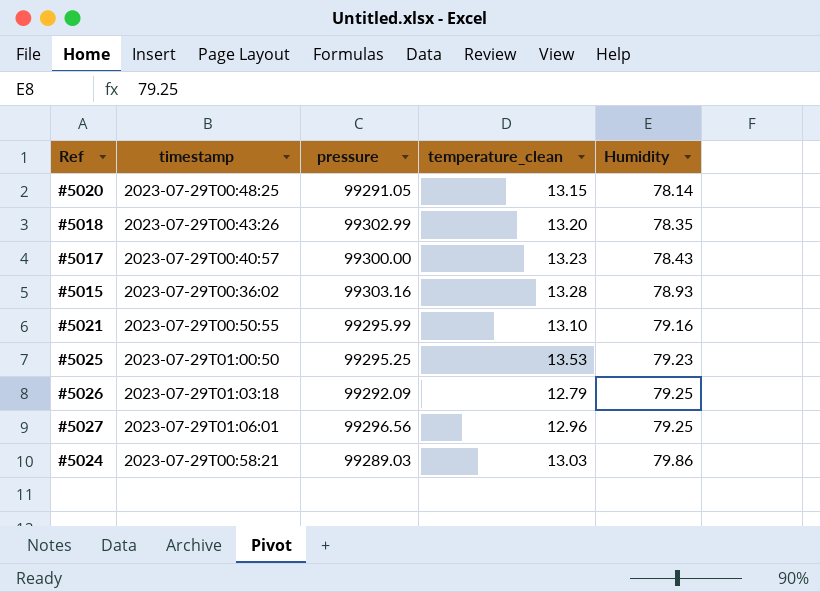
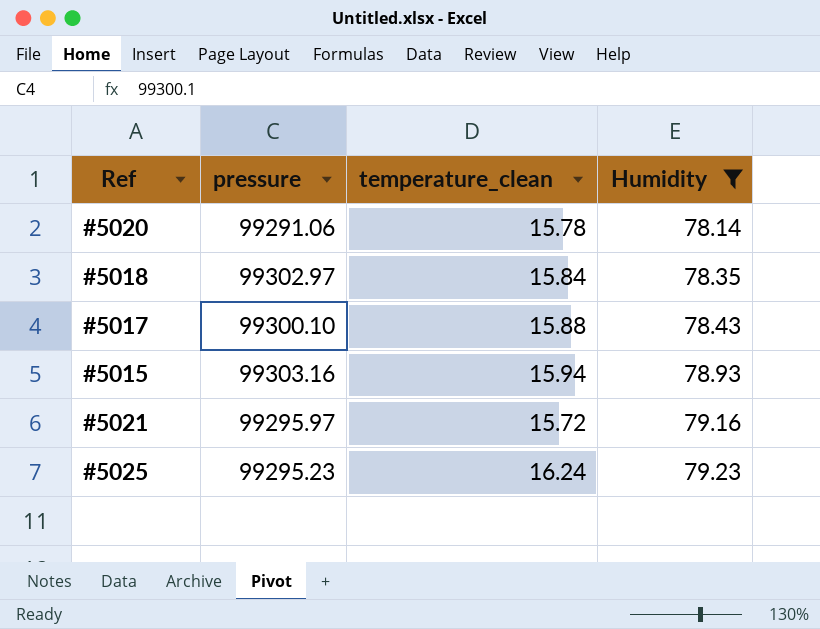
filter: none -> Humidity <= 79.23
column timestamp | position: 2 -> none
#5020 | pressure: 99291.05 -> 99291.06
#5020 | temperature_clean: 13.15 -> 15.78
#5018 | pressure: 99302.99 -> 99302.97
#5018 | temperature_clean: 13.20 -> 15.84
#5017 | pressure: 99300.00 -> 99300.10
#5017 | temperature_clean: 13.23 -> 15.88
#5015 | temperature_clean: 13.28 -> 15.94
#5021 | pressure: 99295.99 -> 99295.97
#5021 | temperature_clean: 13.10 -> 15.72
#5025 | pressure: 99295.25 -> 99295.23
#5025 | temperature_clean: 13.53 -> 16.24

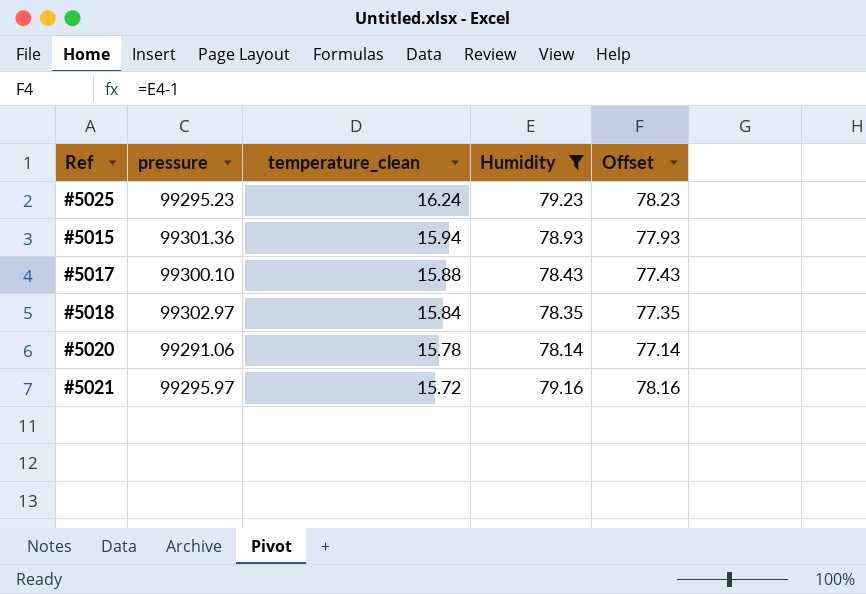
row order: Humidity ascending -> temperature_clean descending
column Offset | formula: none -> [Humidity] - 1
#5015 | pressure: 99303.16 -> 99301.36

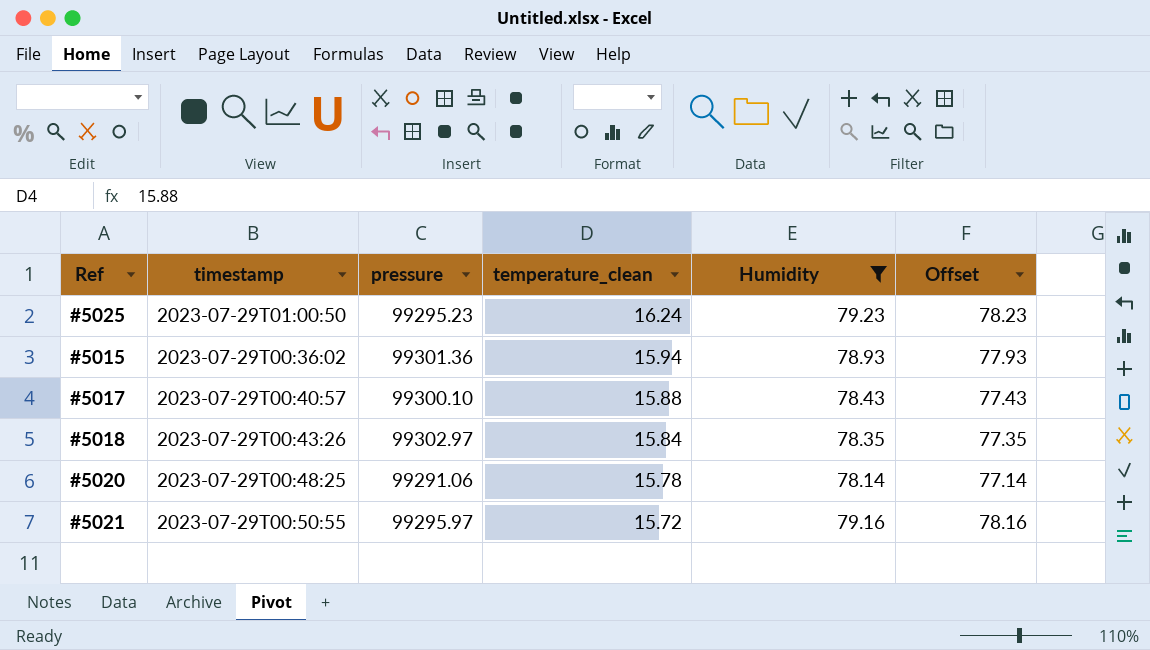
column timestamp | position: none -> 2

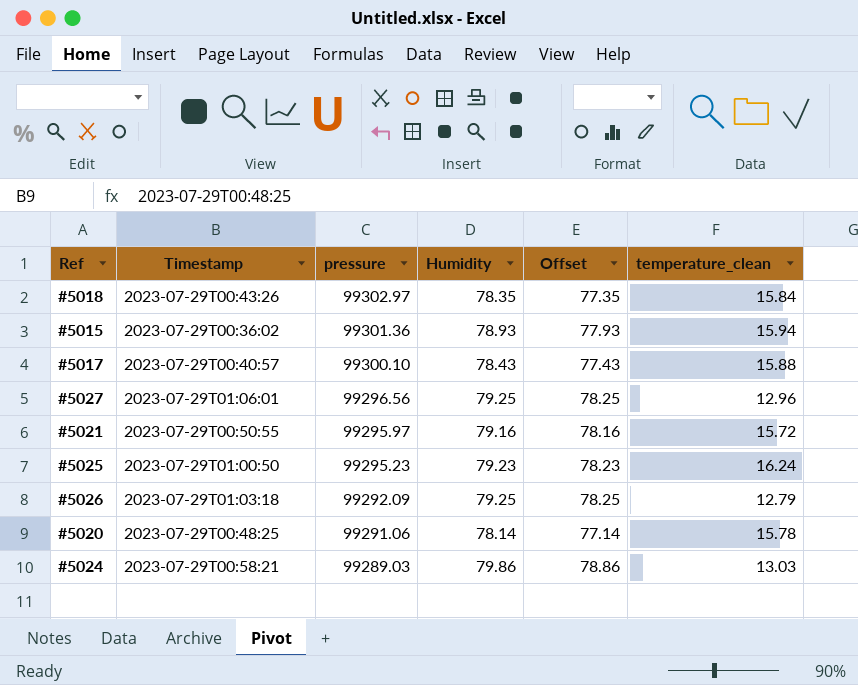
filter: Humidity <= 79.23 -> none
row order: temperature_clean descending -> pressure descending
column name: timestamp -> Timestamp
column temperature_clean | position: 4 -> 6

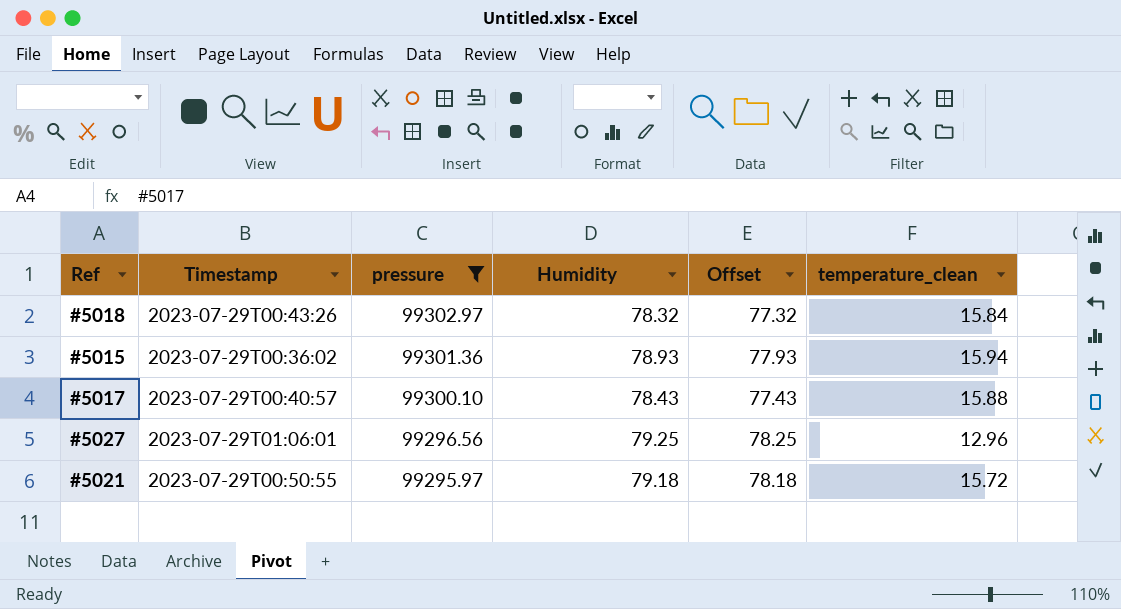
filter: none -> pressure >= 99295.97
#5018 | Humidity: 78.35 -> 78.32
#5018 | Offset: 77.35 -> 77.32
#5021 | Humidity: 79.16 -> 79.18
#5021 | Offset: 78.16 -> 78.18

